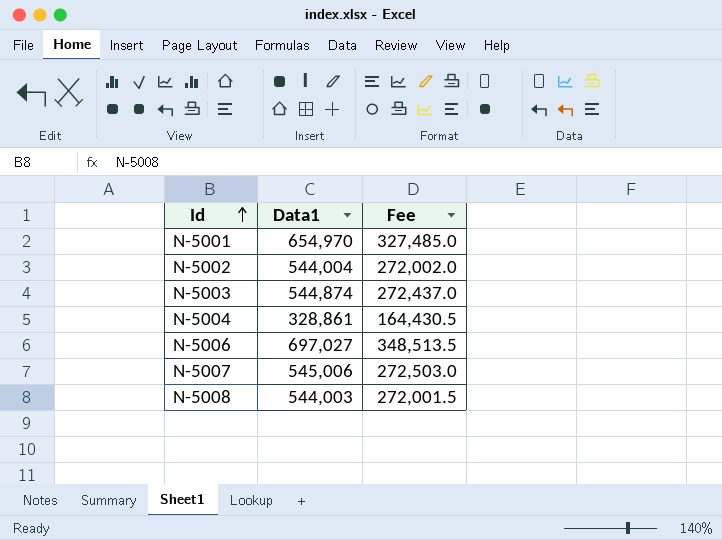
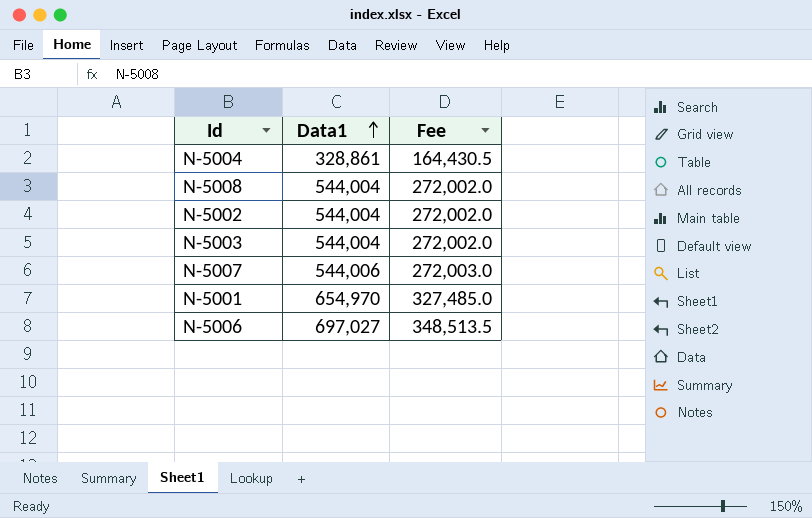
row order: Id ascending -> Data1 ascending
N-5008 | Data1: 544,003 -> 544,004
N-5008 | Fee: 272,001.5 -> 272,002.0
N-5003 | Data1: 544,874 -> 544,004
N-5003 | Fee: 272,437.0 -> 272,002.0
N-5007 | Data1: 545,006 -> 544,006
N-5007 | Fee: 272,503.0 -> 272,003.0

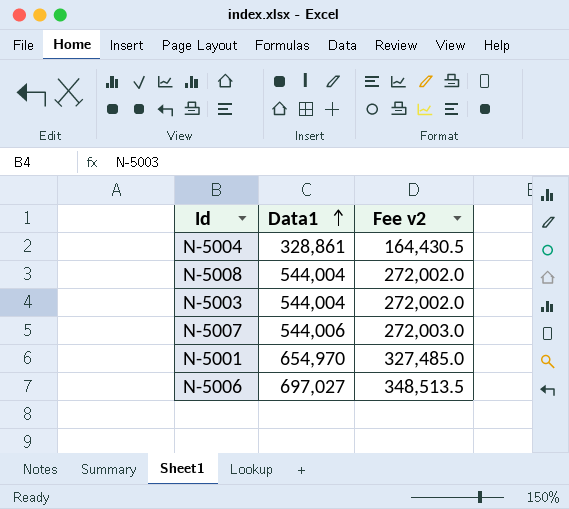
column name: Fee -> Fee v2
row N-5002: 544,004 | 272,002.0 -> none

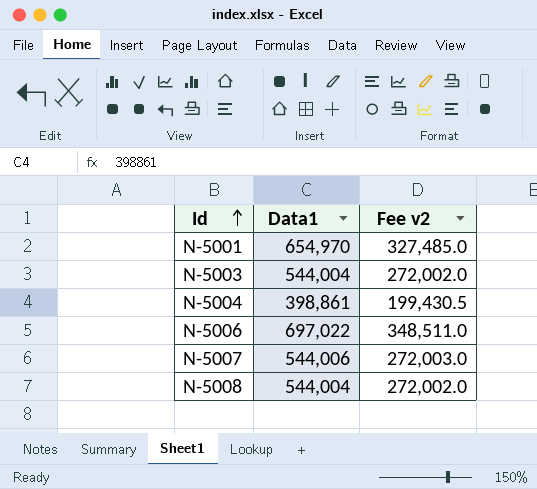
row order: Data1 ascending -> Id ascending
N-5004 | Data1: 328,861 -> 398,861
N-5004 | Fee v2: 164,430.5 -> 199,430.5
N-5006 | Data1: 697,027 -> 697,022
N-5006 | Fee v2: 348,513.5 -> 348,511.0

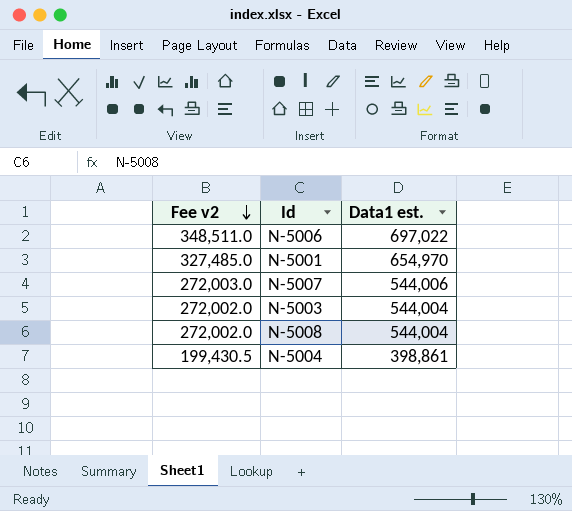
row order: Id ascending -> Fee v2 descending
column Fee v2 | position: 3 -> 1
column name: Data1 -> Data1 est.

